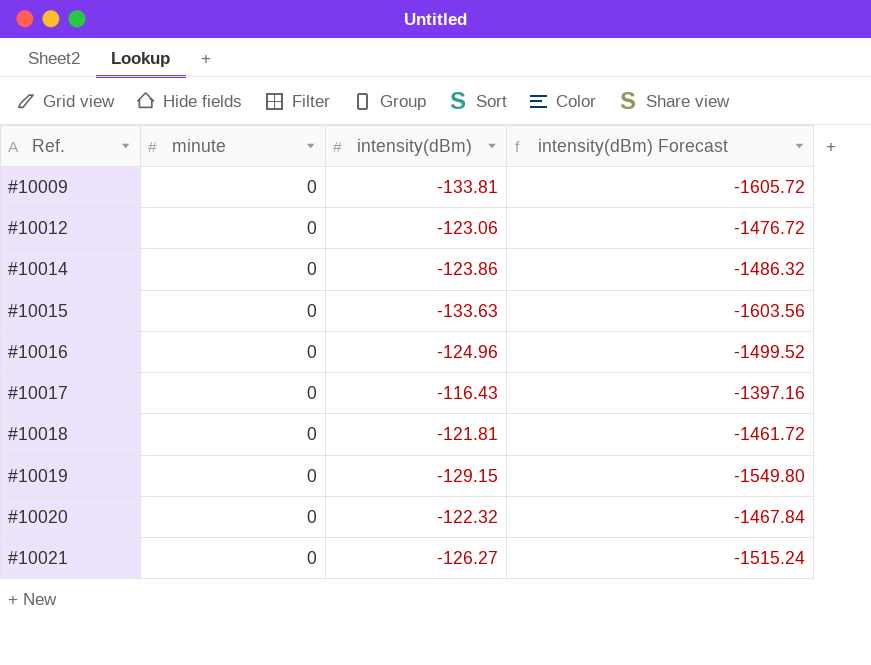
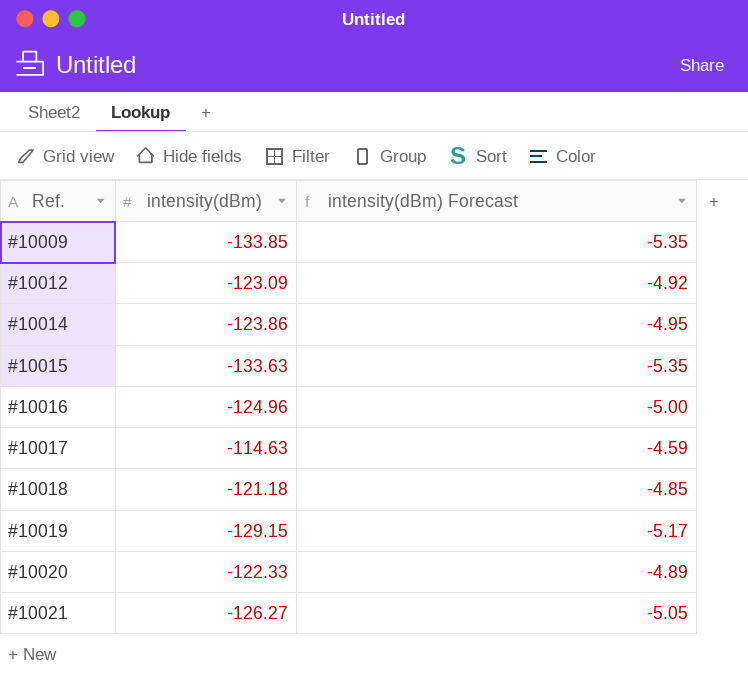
column minute | position: 2 -> none
column intensity(dBm) Forecast | formula: [intensity(dBm)] * 12 -> [intensity(dBm)] * 0.04
#10009 | intensity(dBm): -133.81 -> -133.85
#10012 | intensity(dBm): -123.06 -> -123.09
#10017 | intensity(dBm): -116.43 -> -114.63
#10018 | intensity(dBm): -121.81 -> -121.18
#10020 | intensity(dBm): -122.32 -> -122.33

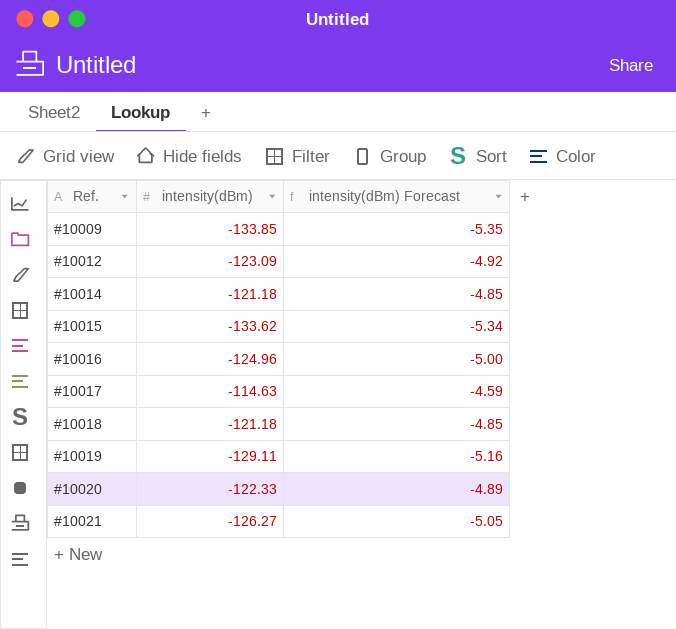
#10014 | intensity(dBm): -123.86 -> -121.18
#10014 | intensity(dBm) Forecast: -4.95 -> -4.85
#10015 | intensity(dBm): -133.63 -> -133.62
#10015 | intensity(dBm) Forecast: -5.35 -> -5.34
#10019 | intensity(dBm): -129.15 -> -129.11
#10019 | intensity(dBm) Forecast: -5.17 -> -5.16

